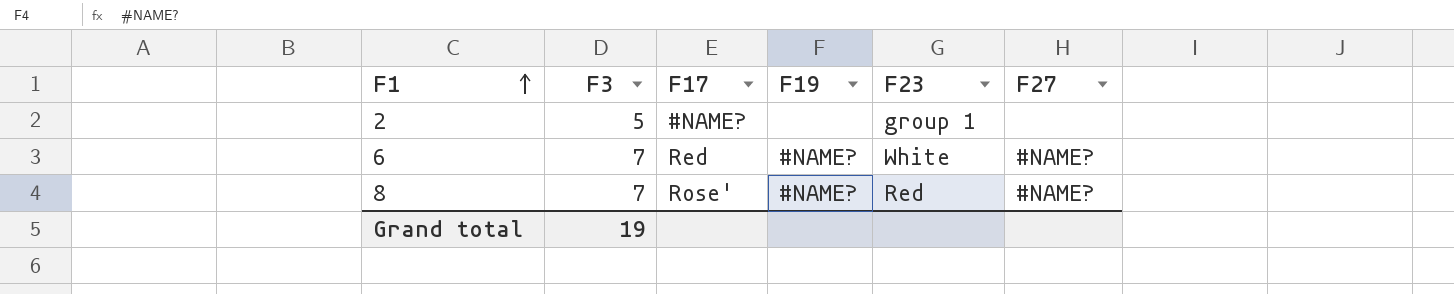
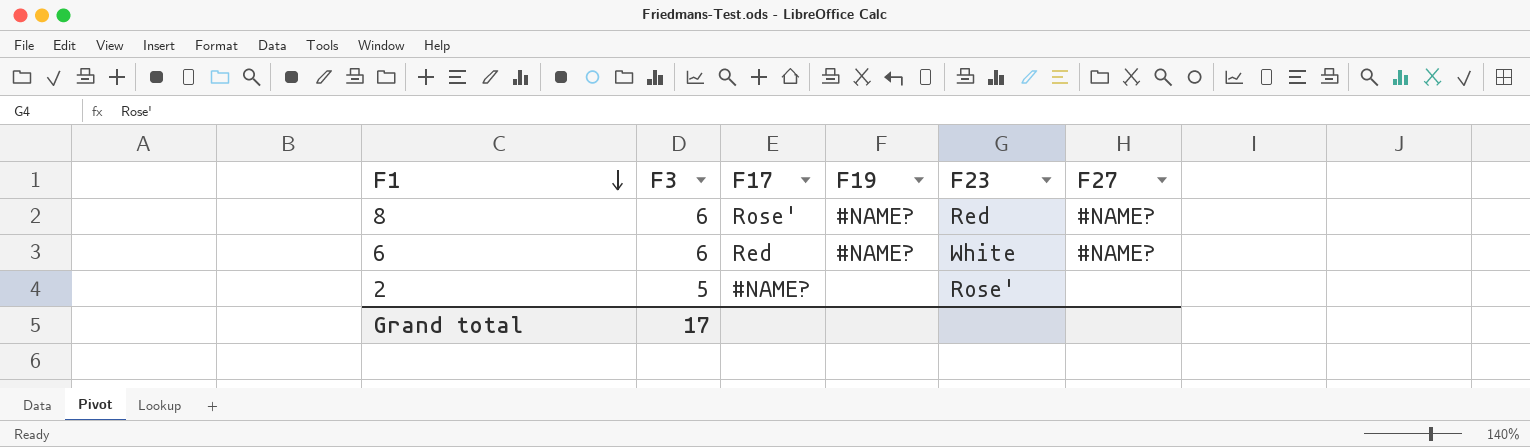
row order: F1 ascending -> F1 descending
8 | F3: 7 -> 6
6 | F3: 7 -> 6
2 | F23: group 1 -> Rose'
Grand total | F3: 19 -> 17

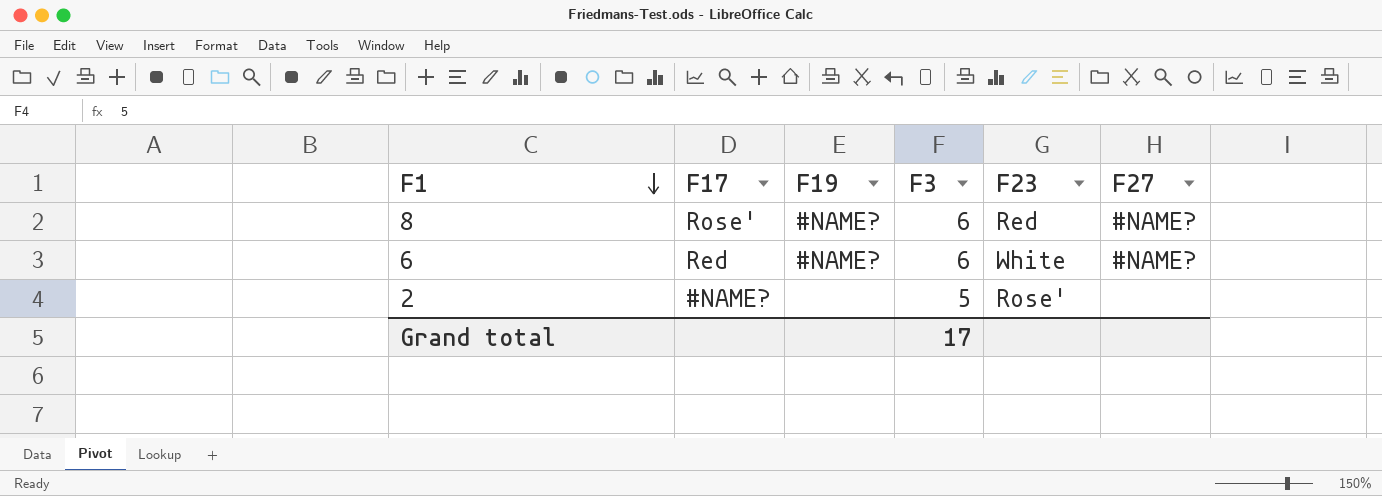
column F3 | position: 2 -> 4

